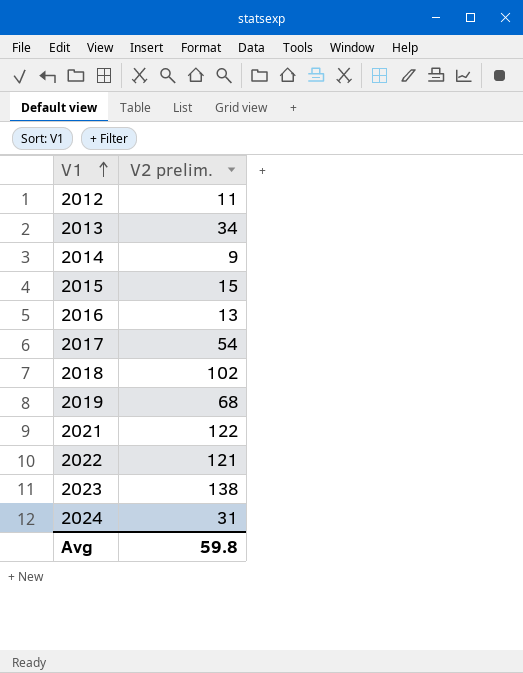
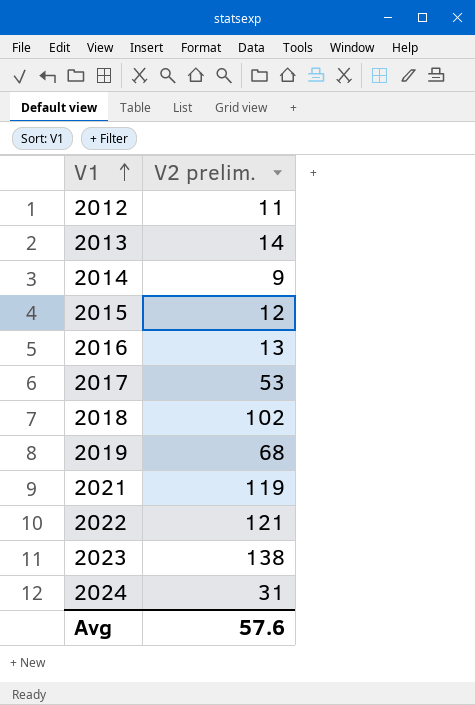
2013 | V2 prelim.: 34 -> 14
2015 | V2 prelim.: 15 -> 12
2017 | V2 prelim.: 54 -> 53
2021 | V2 prelim.: 122 -> 119
Avg | V2 prelim.: 59.8 -> 57.6

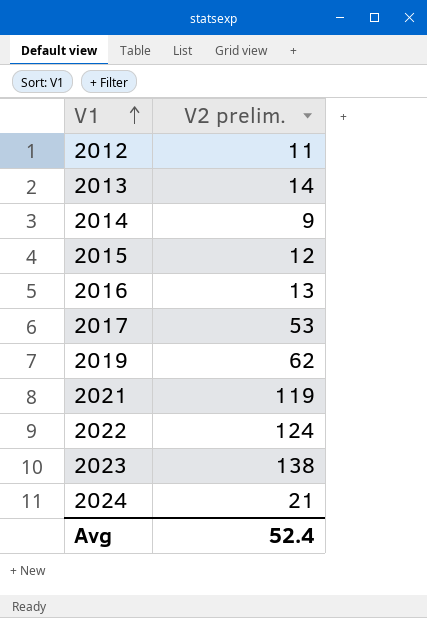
row 2018: 102 -> none
2019 | V2 prelim.: 68 -> 62
2022 | V2 prelim.: 121 -> 124
2024 | V2 prelim.: 31 -> 21
Avg | V2 prelim.: 57.6 -> 52.4

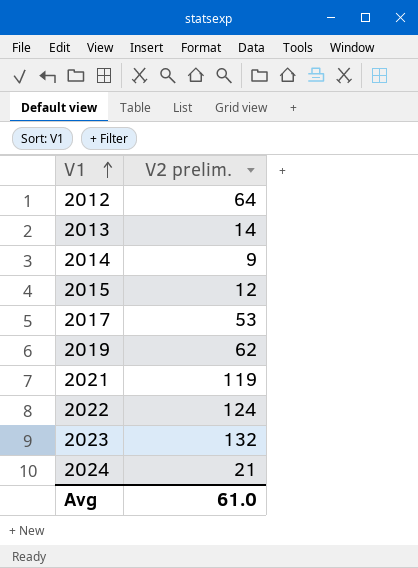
row 2016: 13 -> none
2012 | V2 prelim.: 11 -> 64
2023 | V2 prelim.: 138 -> 132
Avg | V2 prelim.: 52.4 -> 61.0

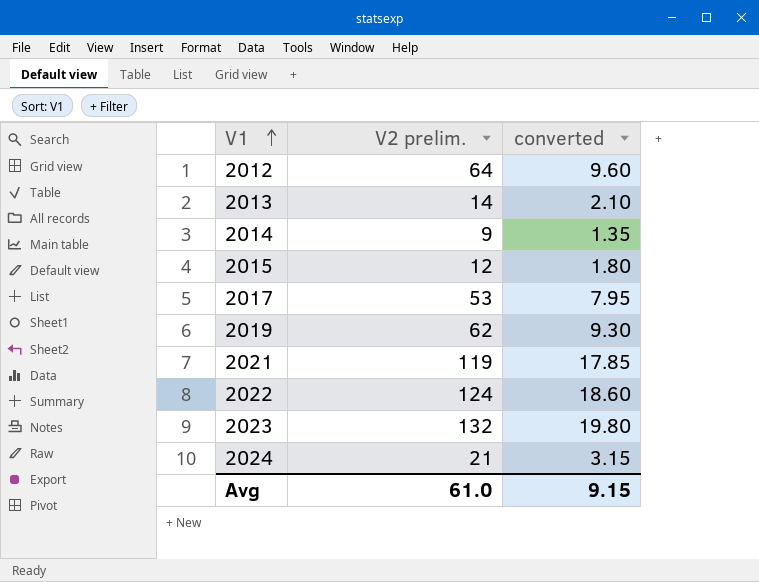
column converted | formula: none -> [V2 prelim.] * 0.15

